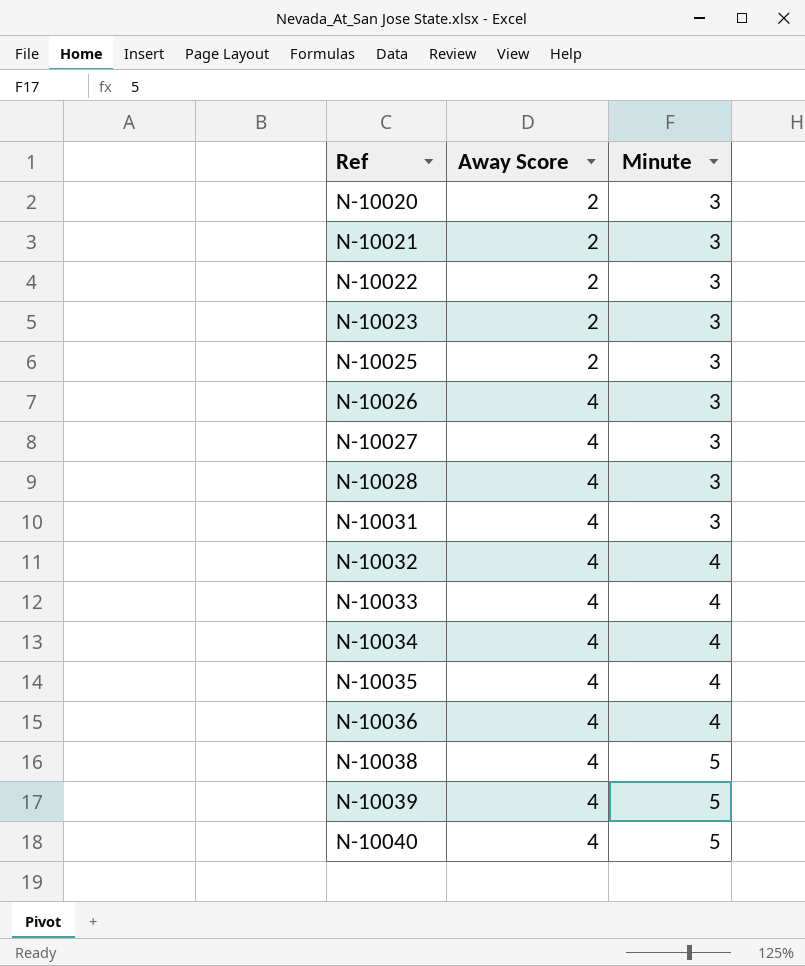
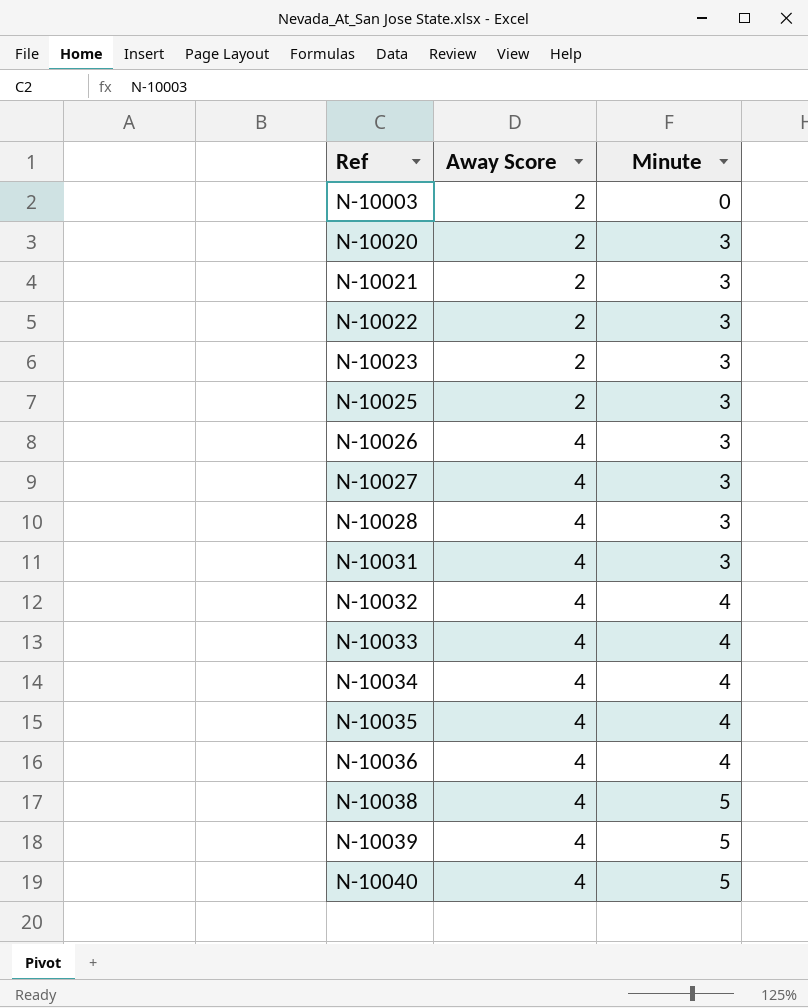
row N-10003: none -> 2 | 0

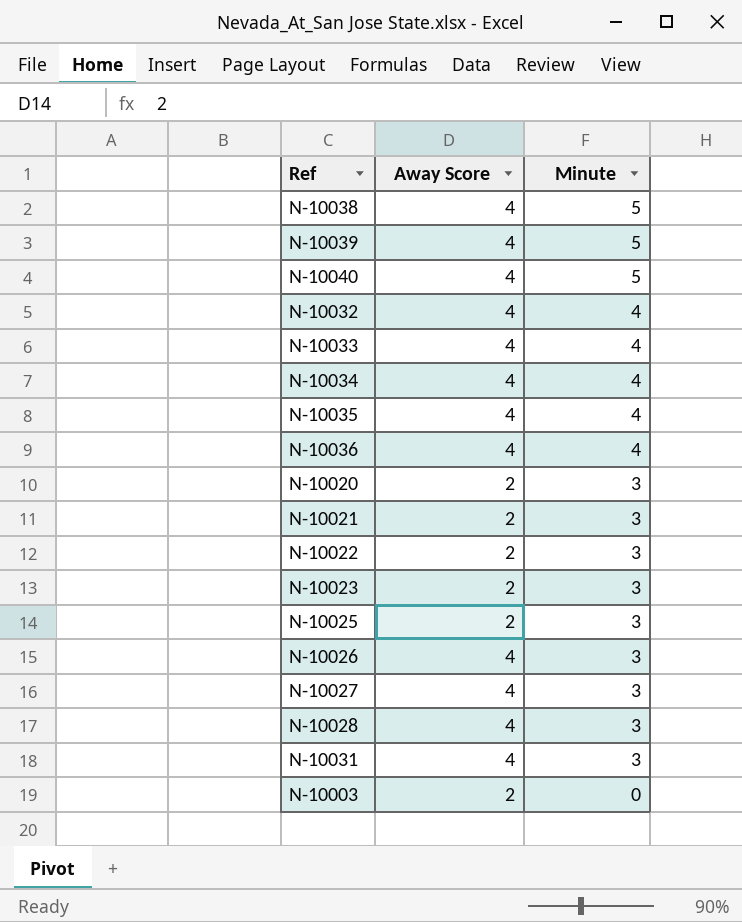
row order: Ref ascending -> Minute descending

